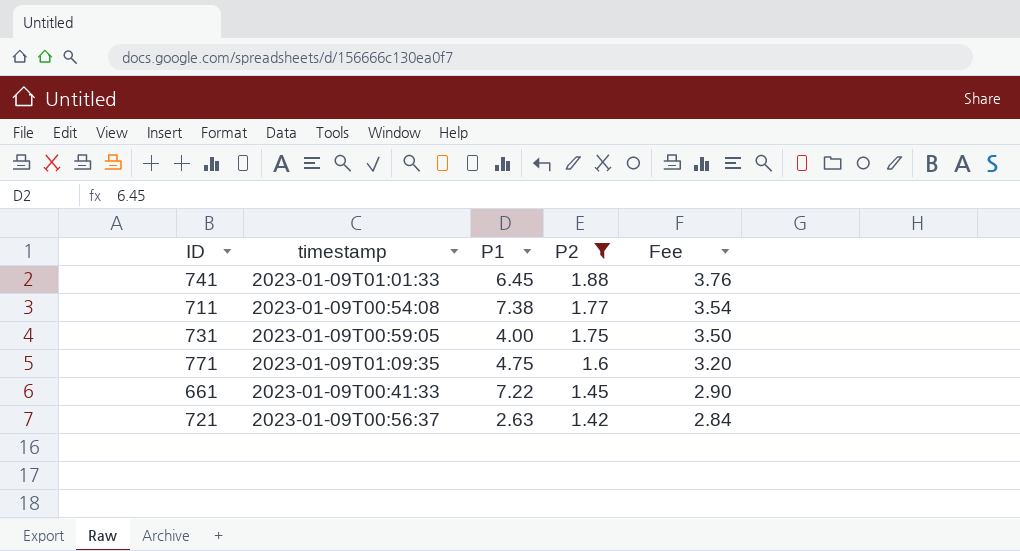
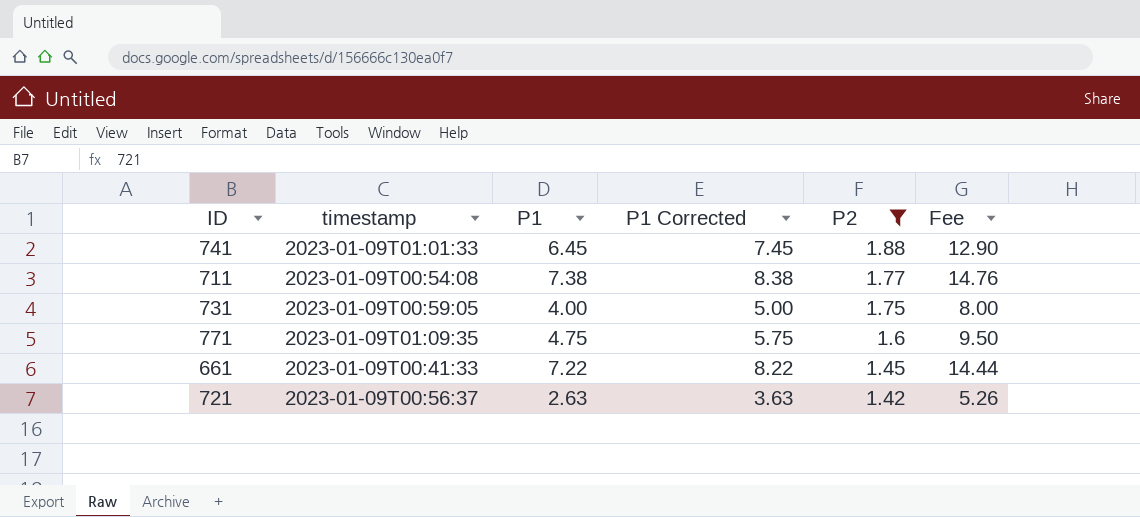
column P1 Corrected | formula: none -> [P1] + 1
column Fee | formula: [P2] * 2 -> [P1] * 2

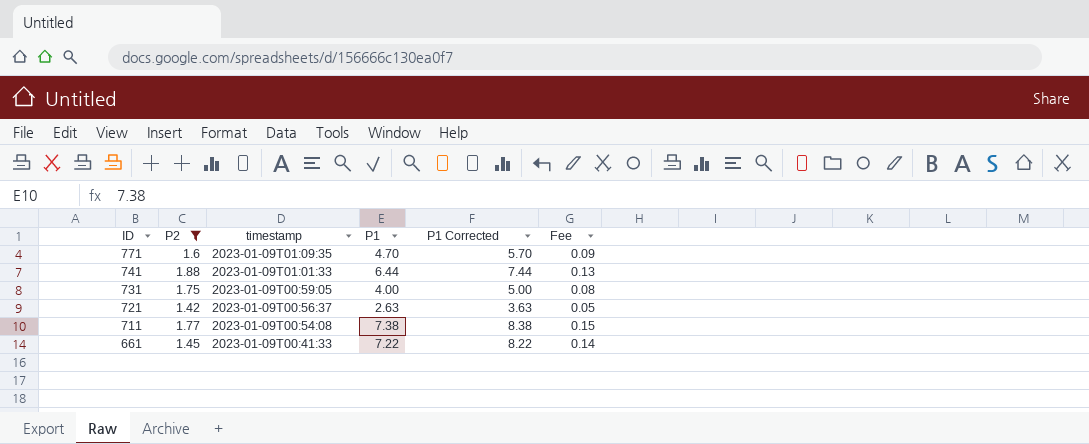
row order: P2 descending -> ID descending
column P2 | position: 5 -> 2
column Fee | formula: [P1] * 2 -> [P1] * 0.02
771 | P1: 4.75 -> 4.70
771 | P1 Corrected: 5.75 -> 5.70
741 | P1: 6.45 -> 6.44
741 | P1 Corrected: 7.45 -> 7.44

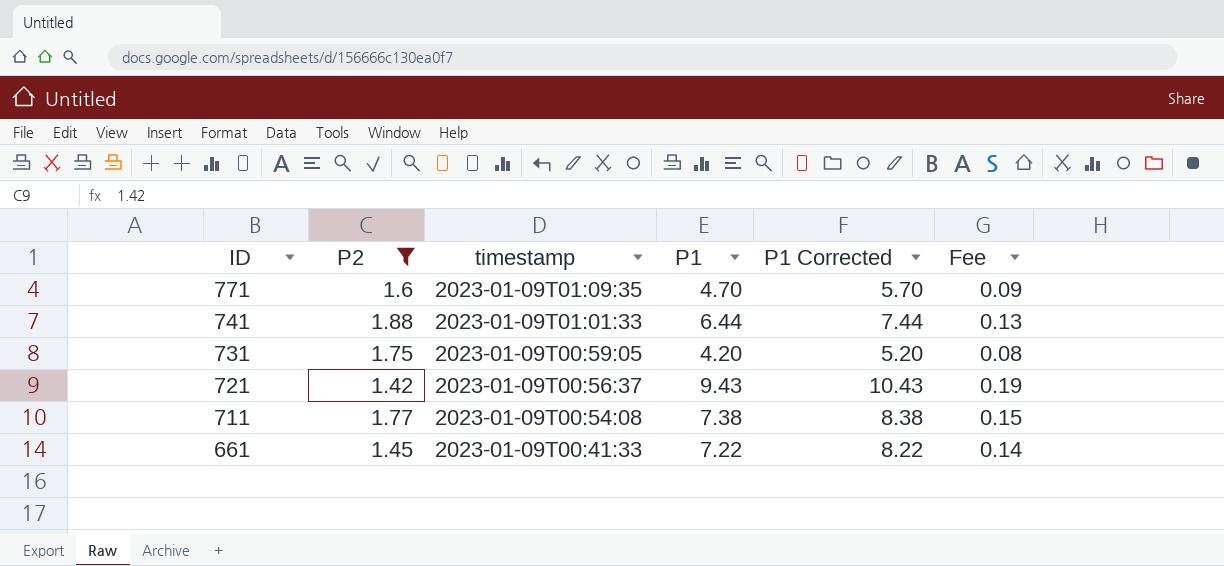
731 | P1: 4.00 -> 4.20
731 | P1 Corrected: 5.00 -> 5.20
721 | P1: 2.63 -> 9.43
721 | P1 Corrected: 3.63 -> 10.43
721 | Fee: 0.05 -> 0.19

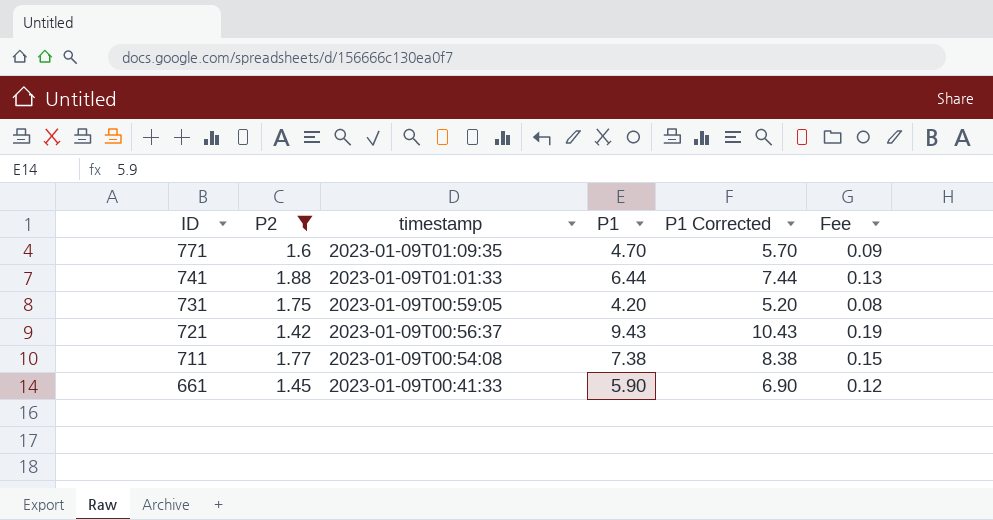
661 | P1: 7.22 -> 5.90
661 | P1 Corrected: 8.22 -> 6.90
661 | Fee: 0.14 -> 0.12

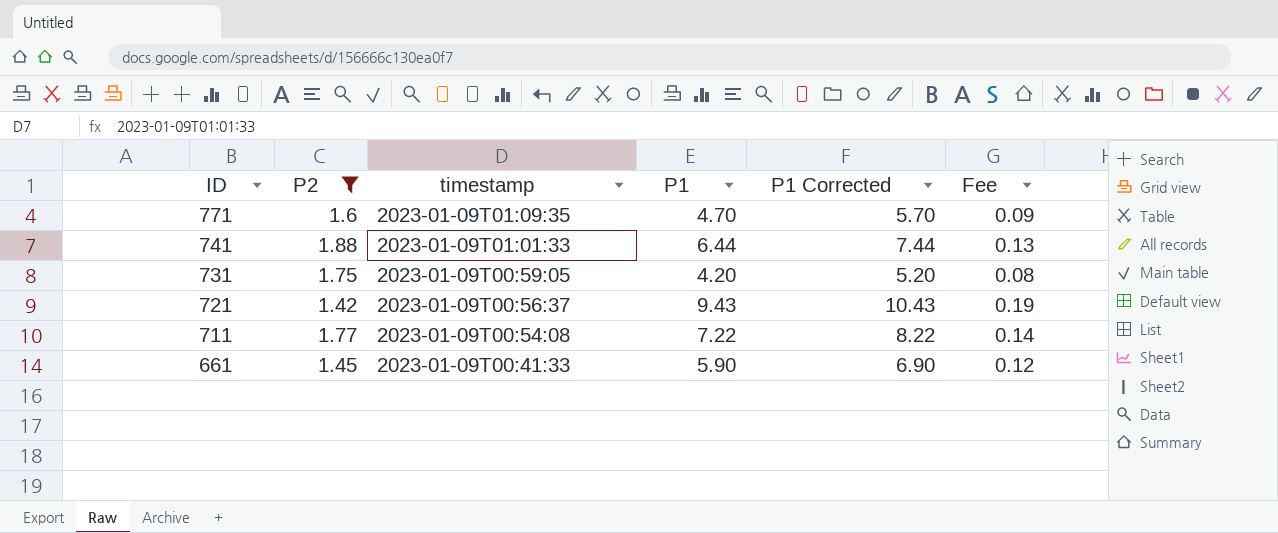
711 | P1: 7.38 -> 7.22
711 | P1 Corrected: 8.38 -> 8.22
711 | Fee: 0.15 -> 0.14

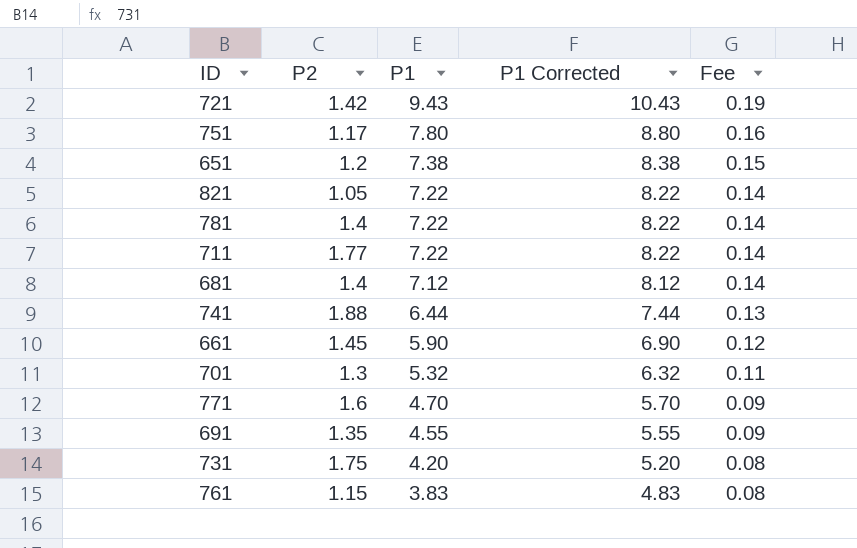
filter: P2 >= 1.42 -> none
row order: ID descending -> P1 descending
column timestamp | position: 3 -> none

